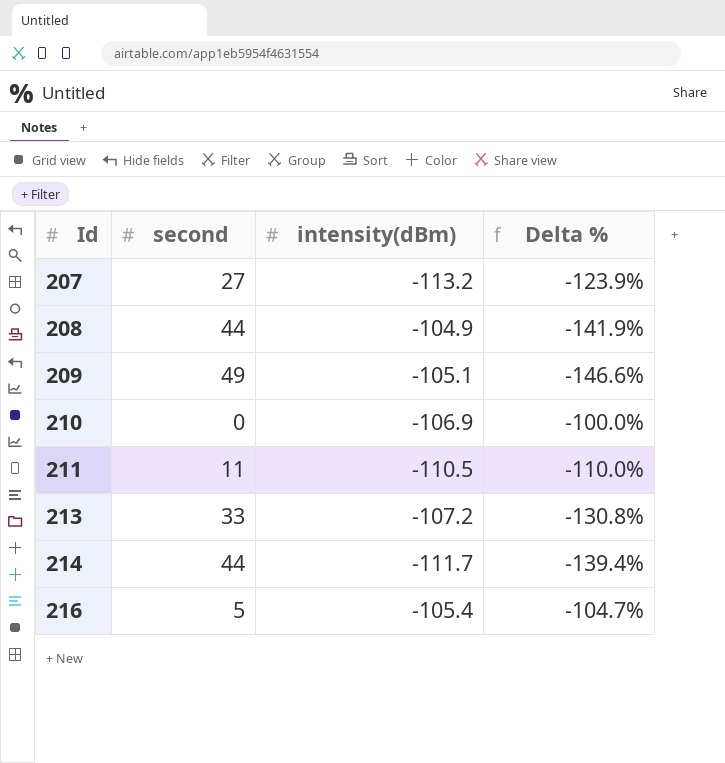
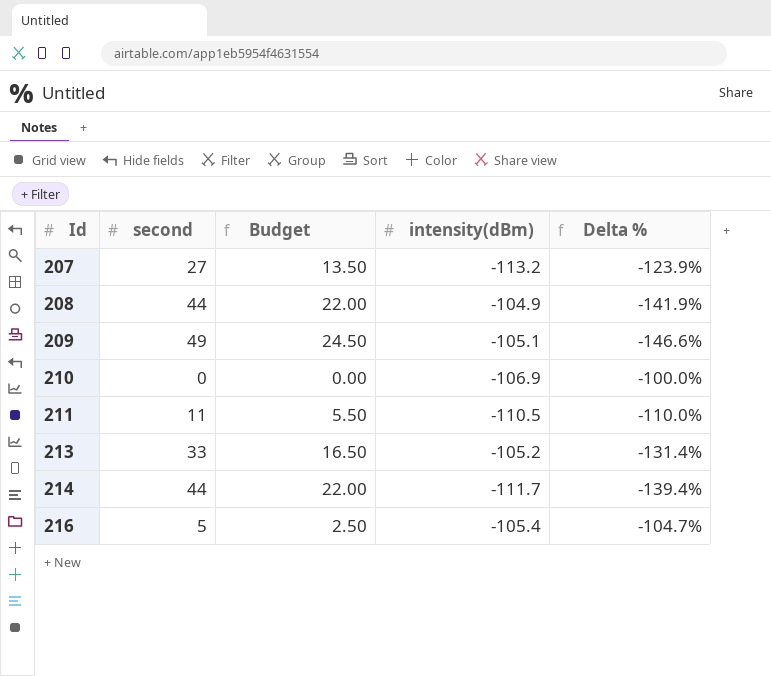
column Budget | formula: none -> [second] * 0.5
213 | intensity(dBm): -107.2 -> -105.2
213 | Delta %: -130.8% -> -131.4%

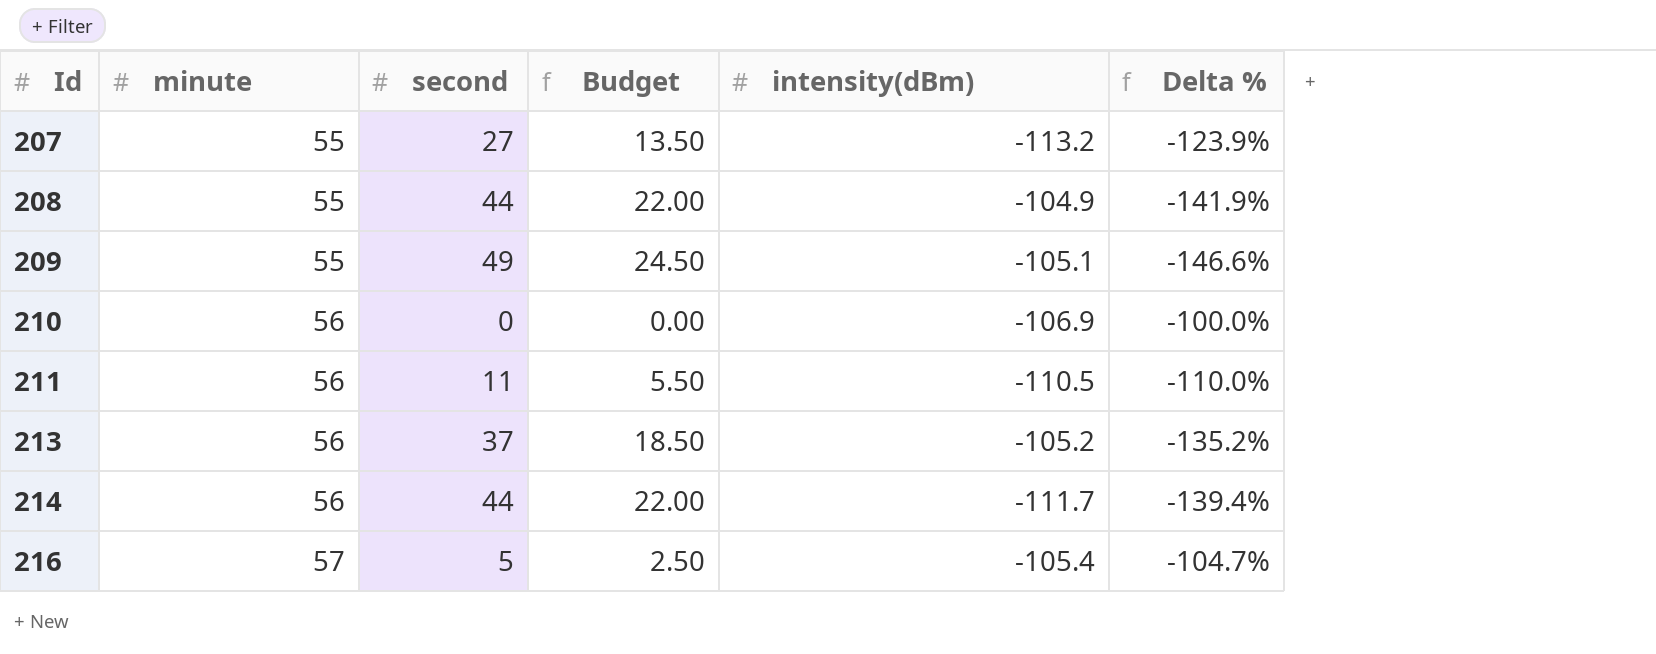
column minute | position: none -> 2
213 | second: 33 -> 37
213 | Budget: 16.50 -> 18.50
213 | Delta %: -131.4% -> -135.2%

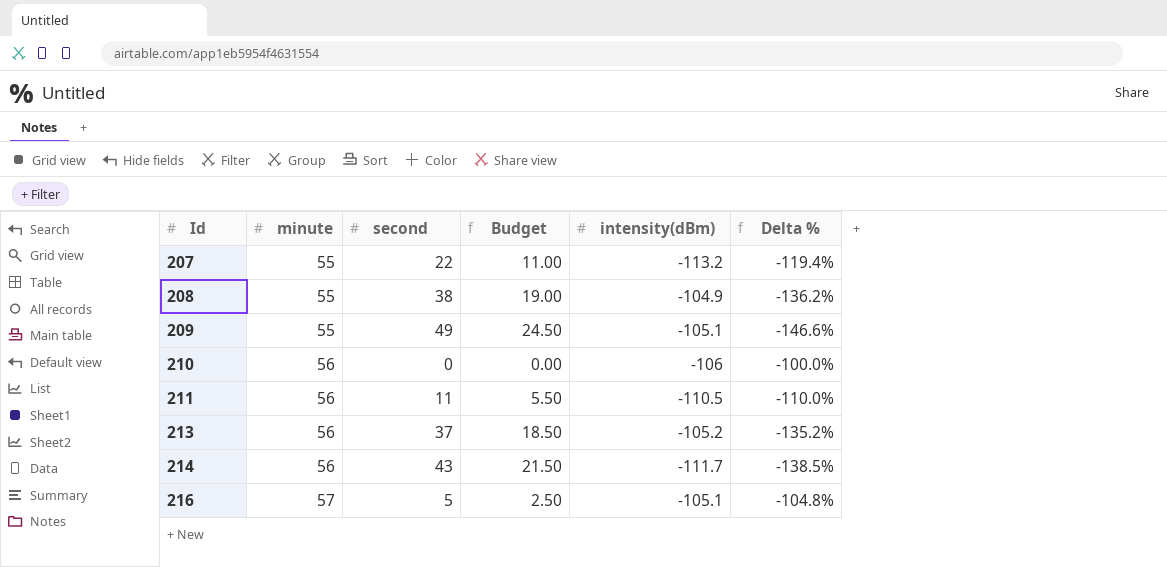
207 | second: 27 -> 22
207 | Budget: 13.50 -> 11.00
207 | Delta %: -123.9% -> -119.4%
208 | second: 44 -> 38
208 | Budget: 22.00 -> 19.00
208 | Delta %: -141.9% -> -136.2%
210 | intensity(dBm): -106.9 -> -106
214 | second: 44 -> 43
214 | Budget: 22.00 -> 21.50
214 | Delta %: -139.4% -> -138.5%
216 | intensity(dBm): -105.4 -> -105.1
216 | Delta %: -104.7% -> -104.8%

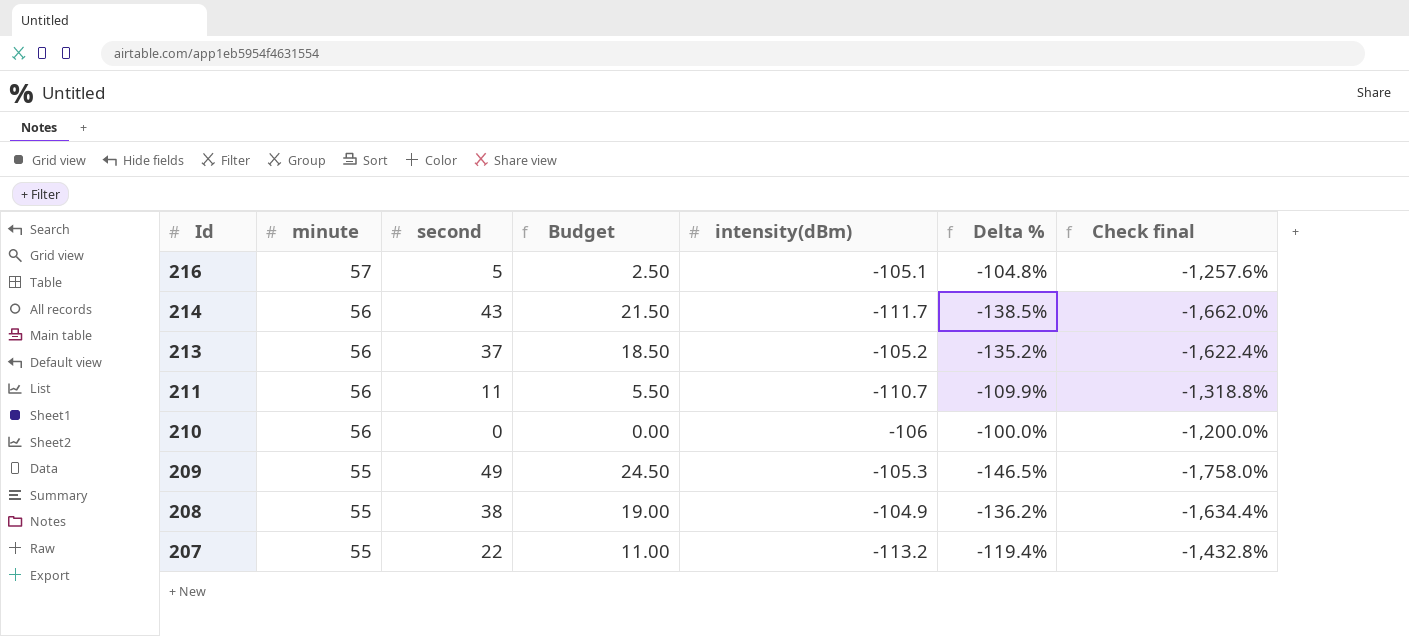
row order: Id ascending -> Id descending
column Check final | formula: none -> [Delta %] * 12
211 | intensity(dBm): -110.5 -> -110.7
211 | Delta %: -110.0% -> -109.9%
209 | intensity(dBm): -105.1 -> -105.3
209 | Delta %: -146.6% -> -146.5%

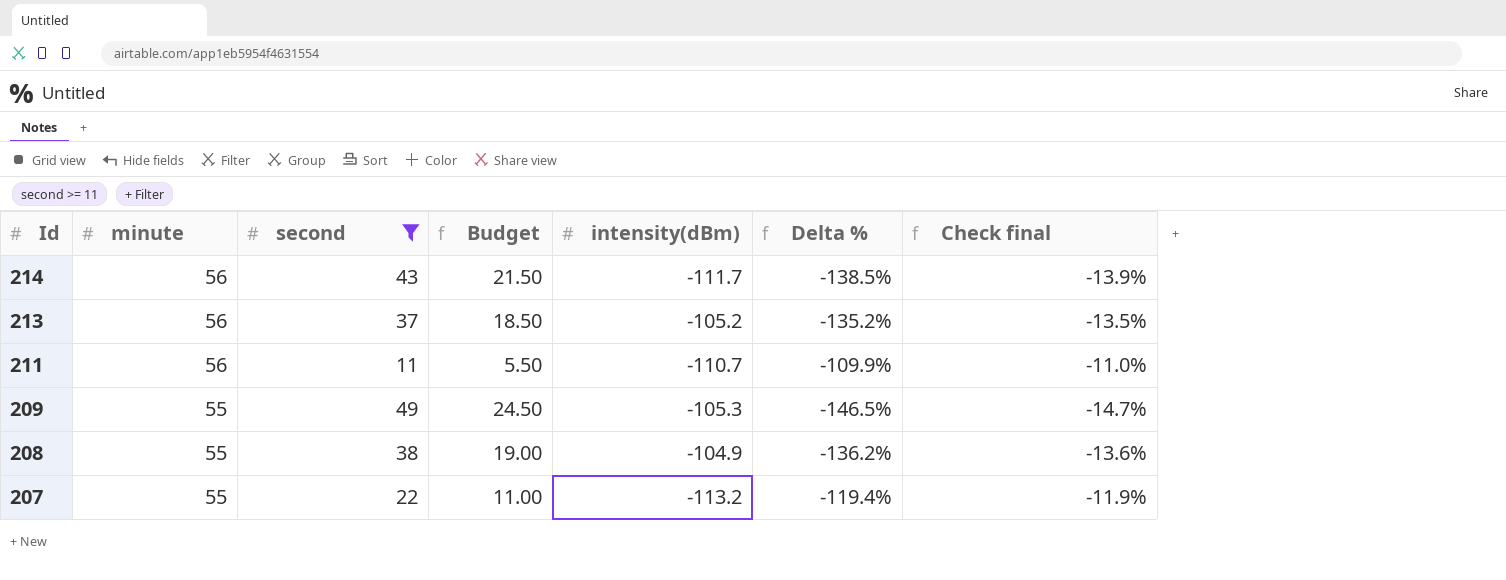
filter: none -> second >= 11
column Check final | formula: [Delta %] * 12 -> [Delta %] * 0.1

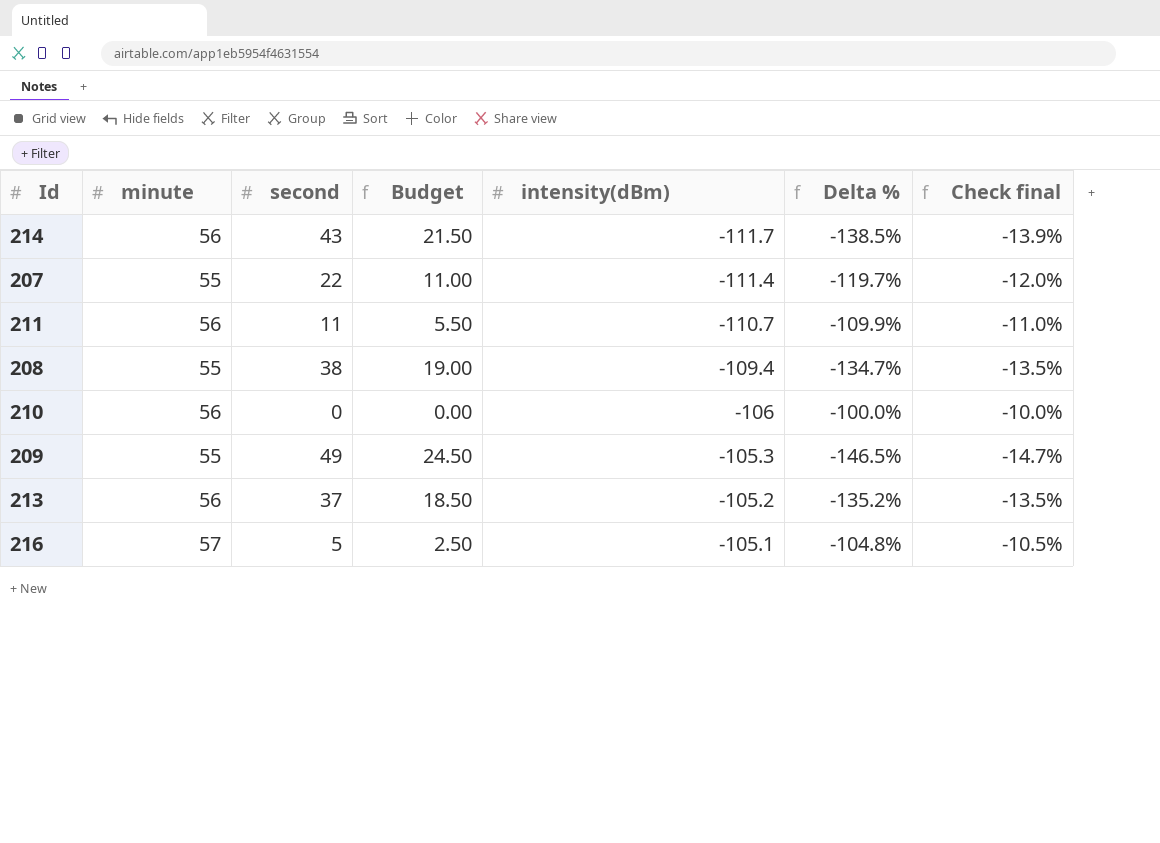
filter: second >= 11 -> none
row order: Id descending -> intensity(dBm) ascending
207 | intensity(dBm): -113.2 -> -111.4
207 | Delta %: -119.4% -> -119.7%
207 | Check final: -11.9% -> -12.0%
208 | intensity(dBm): -104.9 -> -109.4
208 | Delta %: -136.2% -> -134.7%
208 | Check final: -13.6% -> -13.5%

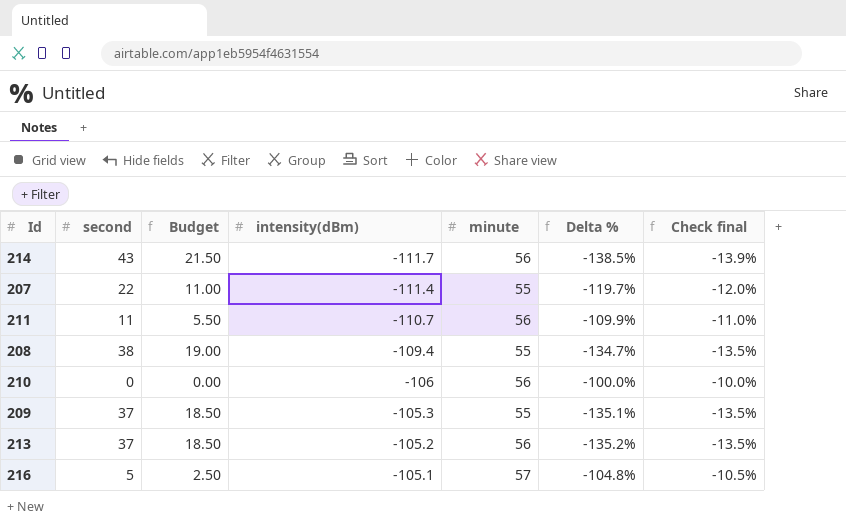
column minute | position: 2 -> 5
209 | second: 49 -> 37
209 | Budget: 24.50 -> 18.50
209 | Delta %: -146.5% -> -135.1%
209 | Check final: -14.7% -> -13.5%

